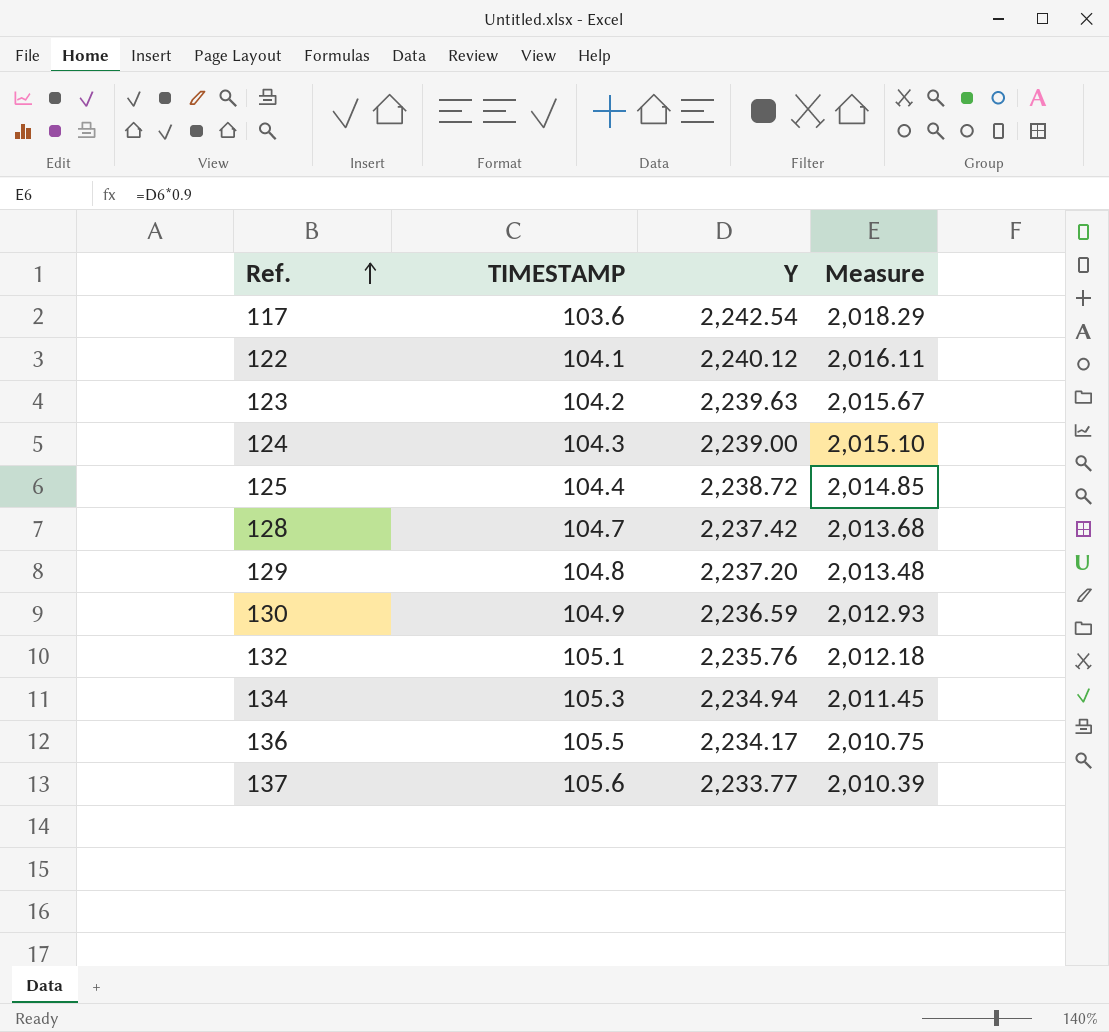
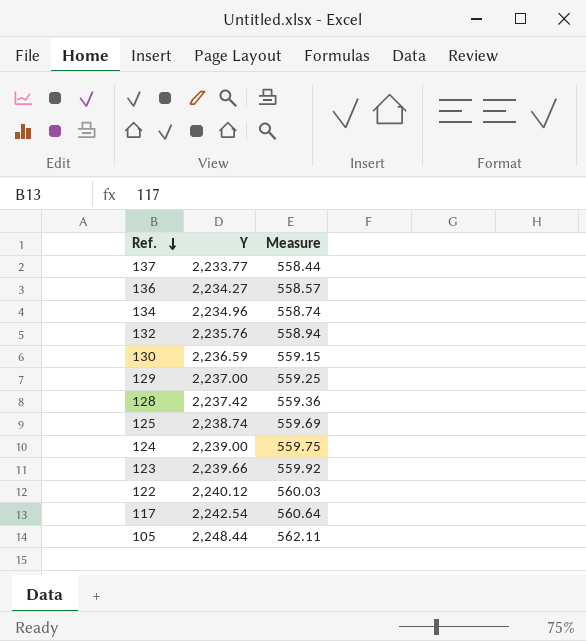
row order: Ref. ascending -> Ref. descending
column TIMESTAMP | position: 2 -> none
column Measure | formula: [Y] * 0.9 -> [Y] * 0.25
136 | Y: 2,234.17 -> 2,234.27
134 | Y: 2,234.94 -> 2,234.96
129 | Y: 2,237.20 -> 2,237.00
125 | Y: 2,238.72 -> 2,238.74
123 | Y: 2,239.63 -> 2,239.66
row 105: none -> 2,248.44 | 562.11

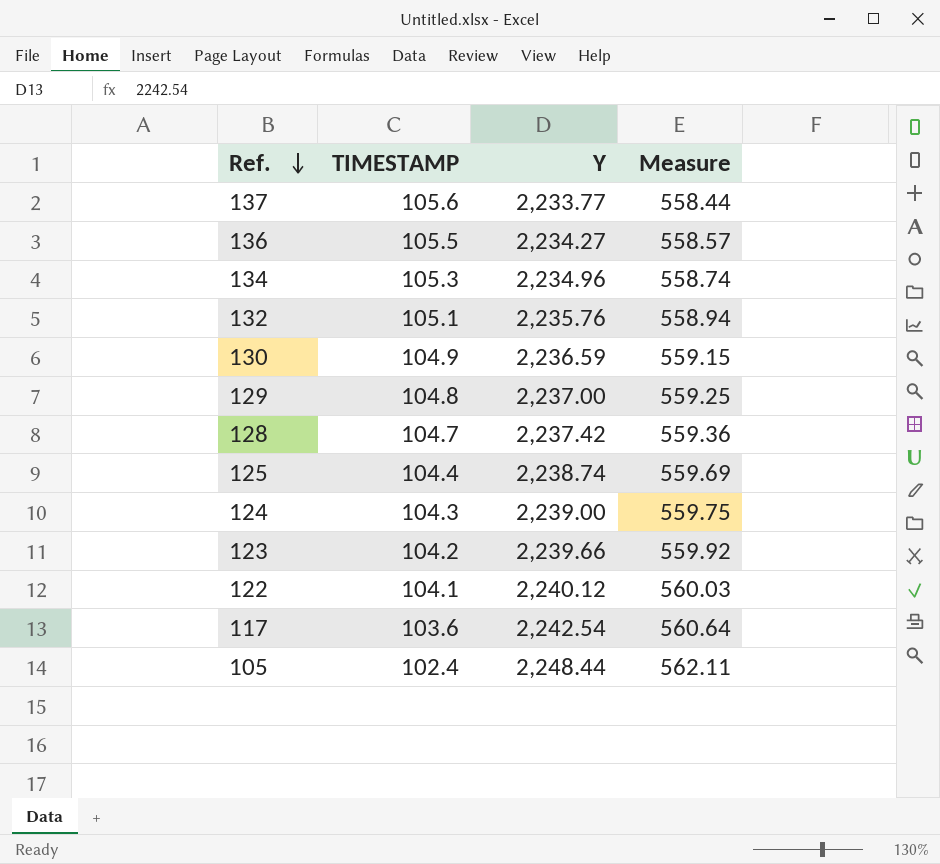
column TIMESTAMP | position: none -> 2

